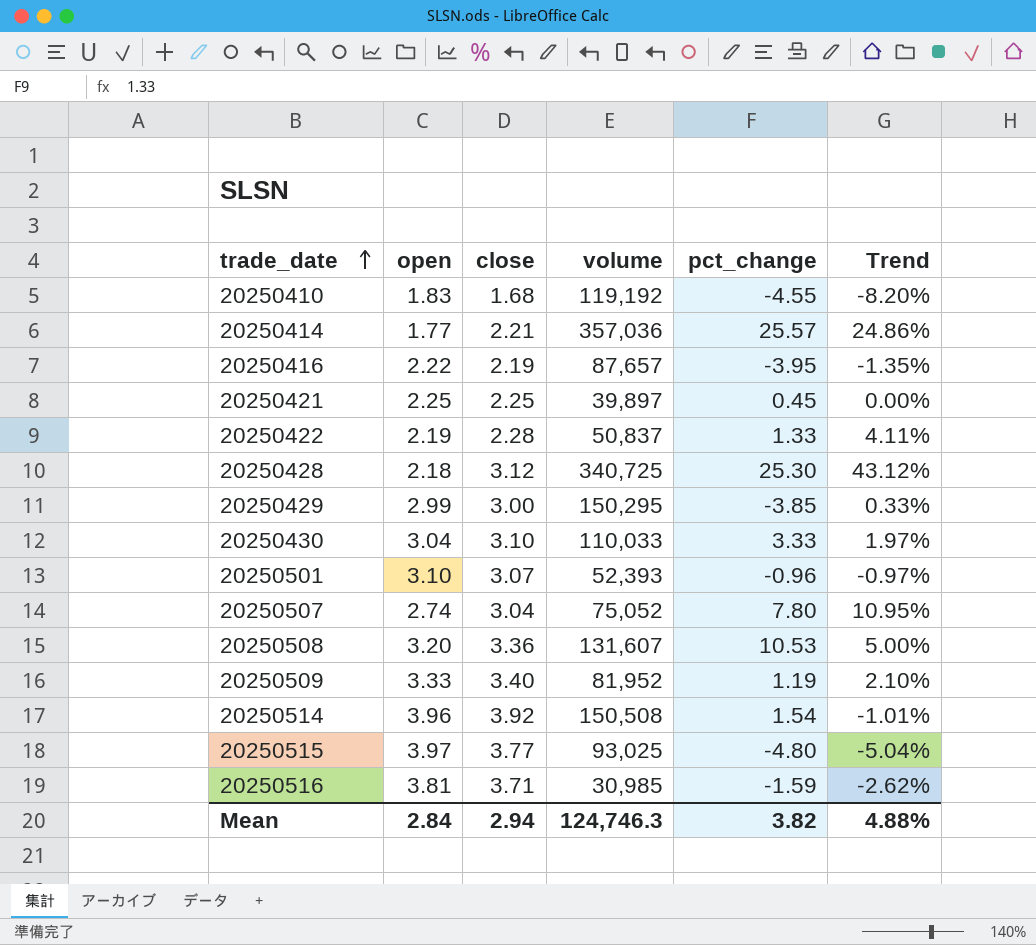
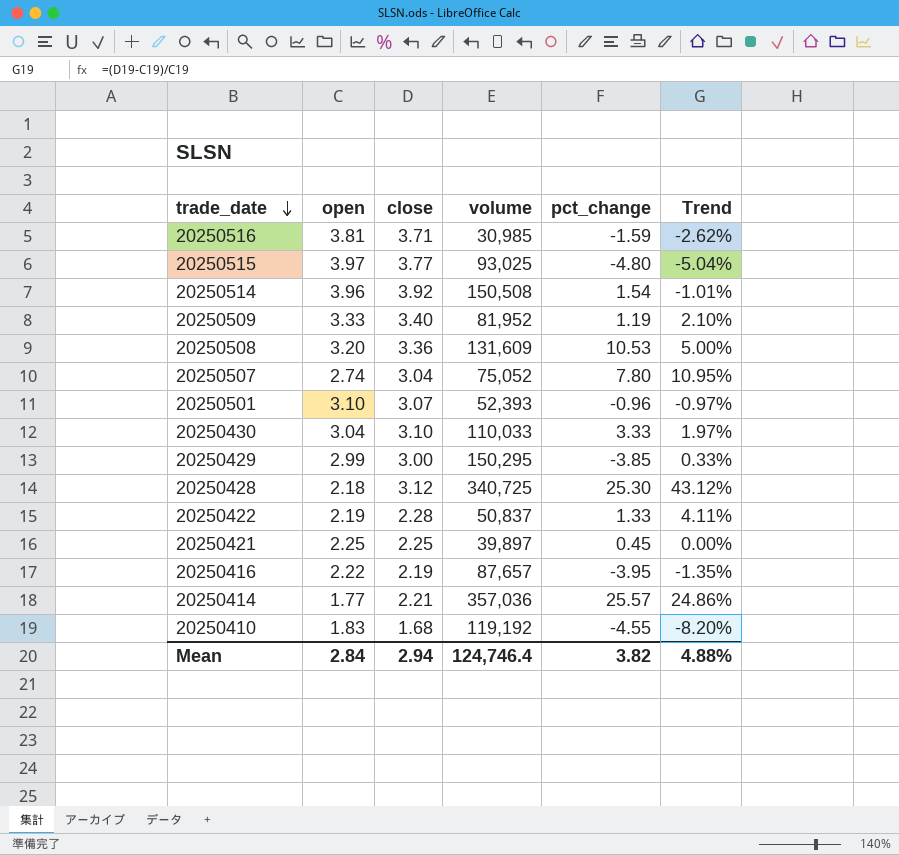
row order: trade_date ascending -> trade_date descending
20250508 | volume: 131,607 -> 131,609
Mean | volume: 124,746.3 -> 124,746.4

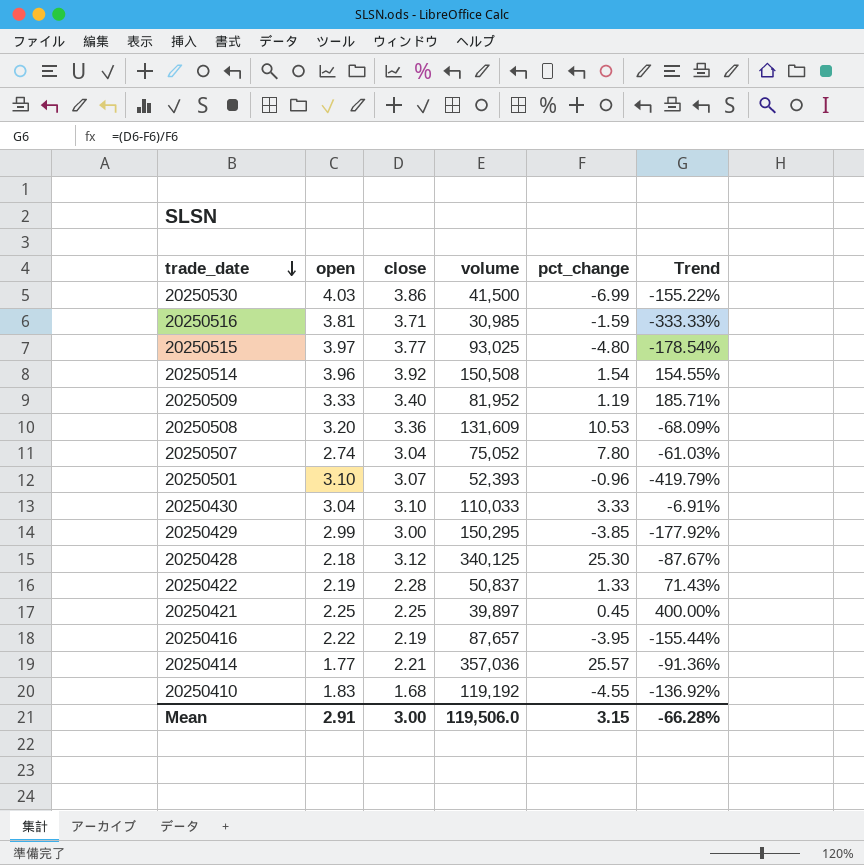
column Trend | formula: ([close] - [open]) / [open] -> ([close] - [pct_change]) / [pct_change]
row 20250530: none -> 4.03 | 3.86 | 41,500 | -6.99 | -155.22%
20250428 | volume: 340,725 -> 340,125
Mean | open: 2.84 -> 2.91
Mean | close: 2.94 -> 3.00
Mean | volume: 124,746.4 -> 119,506.0
Mean | pct_change: 3.82 -> 3.15
Mean | Trend: 4.88% -> -66.28%

